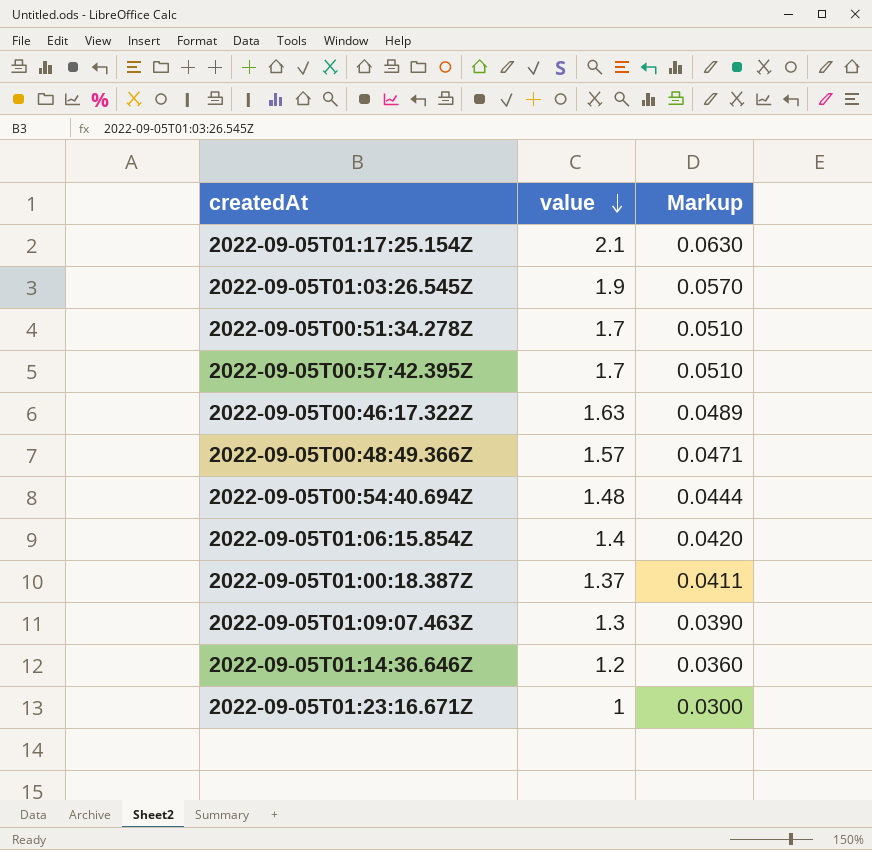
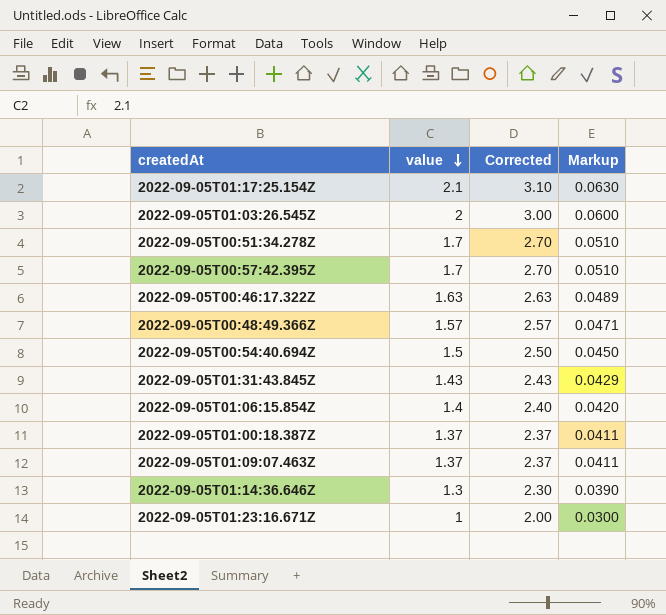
column Corrected | formula: none -> [value] + 1
2022-09-05T01:03:26.545Z | value: 1.9 -> 2
2022-09-05T01:03:26.545Z | Markup: 0.0570 -> 0.0600
2022-09-05T00:54:40.694Z | value: 1.48 -> 1.5
2022-09-05T00:54:40.694Z | Markup: 0.0444 -> 0.0450
row 2022-09-05T01:31:43.845Z: none -> 1.43 | 2.43 | 0.0429
2022-09-05T01:09:07.463Z | value: 1.3 -> 1.37
2022-09-05T01:09:07.463Z | Markup: 0.0390 -> 0.0411
2022-09-05T01:14:36.646Z | value: 1.2 -> 1.3
2022-09-05T01:14:36.646Z | Markup: 0.0360 -> 0.0390

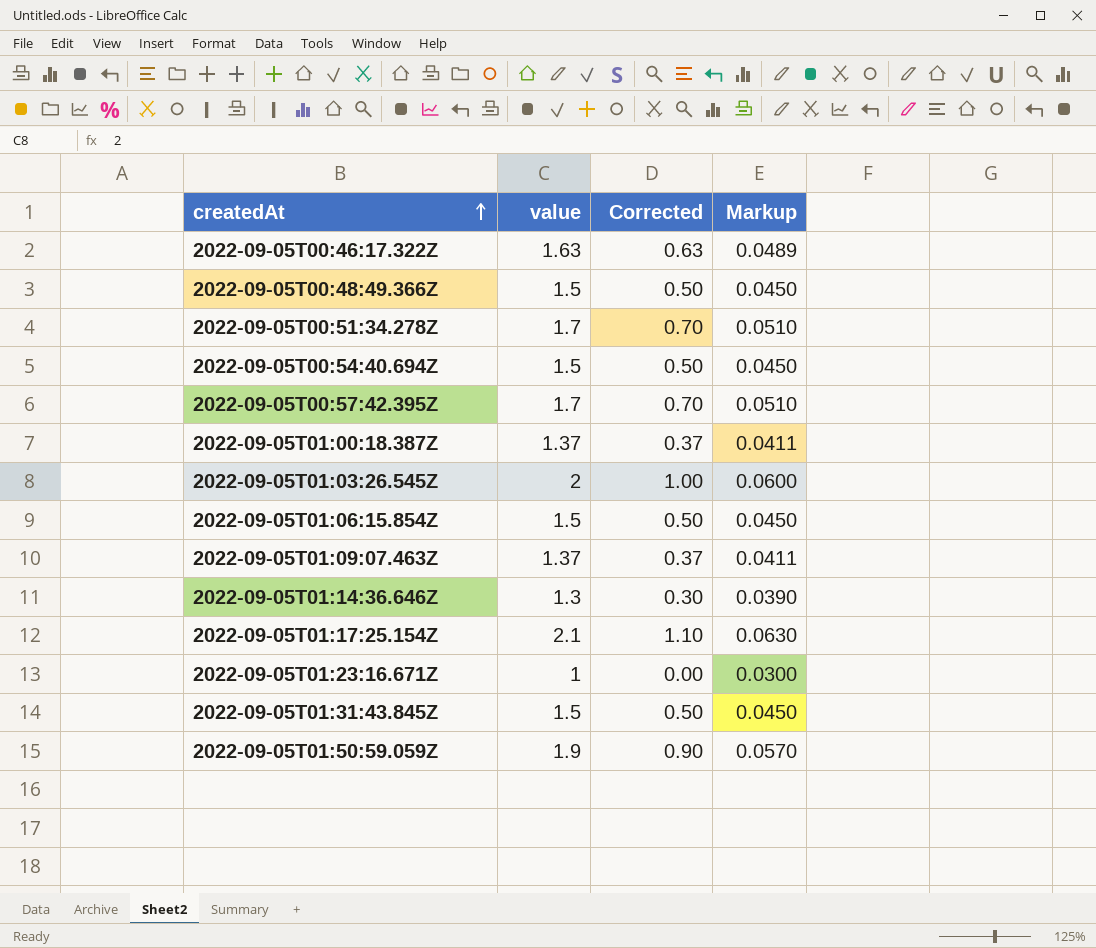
row order: value descending -> createdAt ascending
column Corrected | formula: [value] + 1 -> [value] - 1
2022-09-05T00:48:49.366Z | value: 1.57 -> 1.5
2022-09-05T00:48:49.366Z | Markup: 0.0471 -> 0.0450
2022-09-05T01:06:15.854Z | value: 1.4 -> 1.5
2022-09-05T01:06:15.854Z | Markup: 0.0420 -> 0.0450
2022-09-05T01:31:43.845Z | value: 1.43 -> 1.5
2022-09-05T01:31:43.845Z | Markup: 0.0429 -> 0.0450
row 2022-09-05T01:50:59.059Z: none -> 1.9 | 0.90 | 0.0570

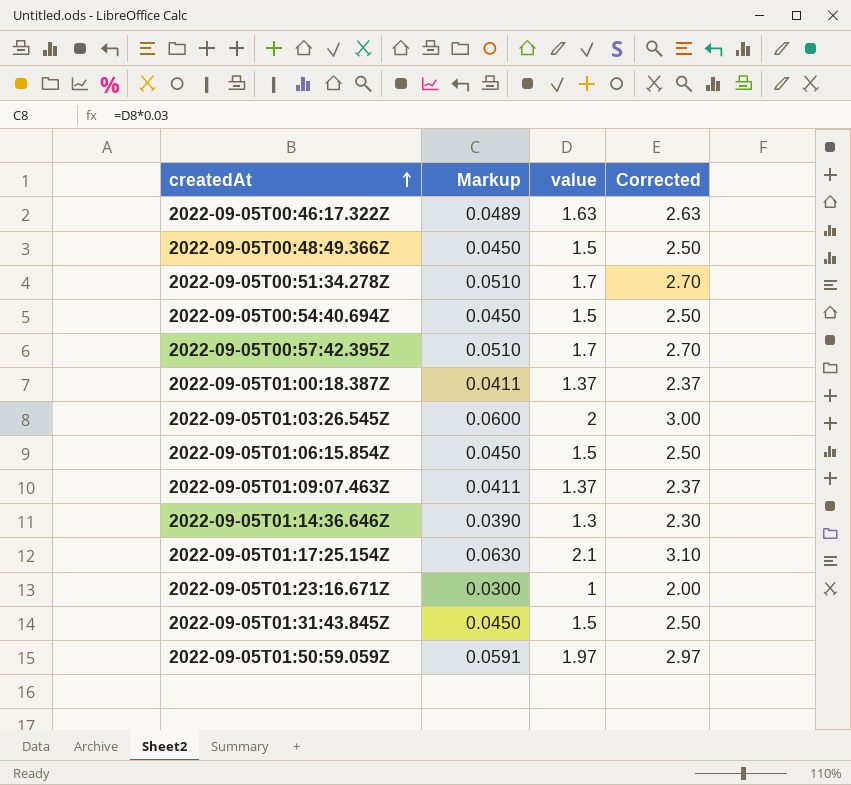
column Markup | position: 4 -> 2
column Corrected | formula: [value] - 1 -> [value] + 1
2022-09-05T01:50:59.059Z | Markup: 0.0570 -> 0.0591
2022-09-05T01:50:59.059Z | value: 1.9 -> 1.97

